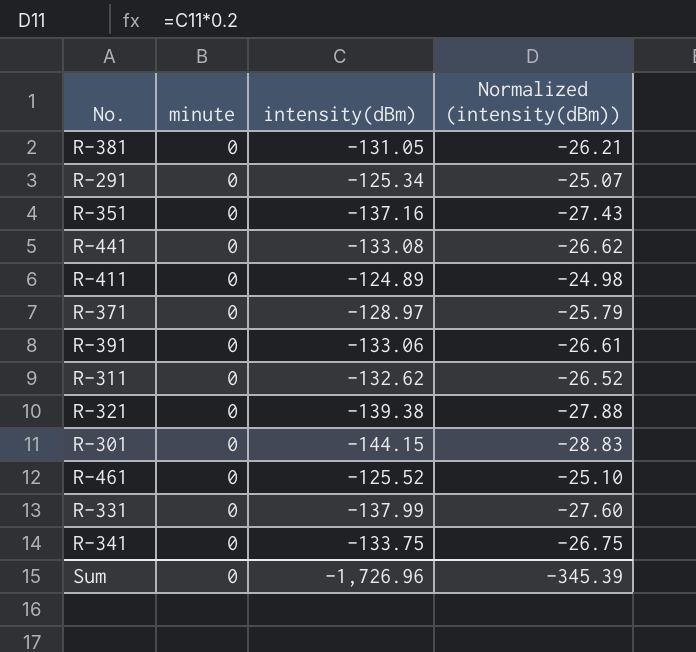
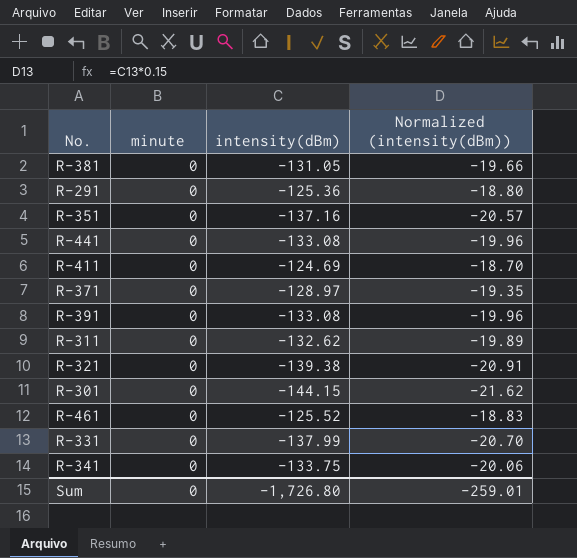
column Normalized (intensity(dBm)) | formula: [intensity(dBm)] * 0.2 -> [intensity(dBm)] * 0.15
R-291 | intensity(dBm): -125.34 -> -125.36
R-411 | intensity(dBm): -124.89 -> -124.69
R-391 | intensity(dBm): -133.06 -> -133.08
Sum | intensity(dBm): -1,726.96 -> -1,726.80
Sum | Normalized (intensity(dBm)): -345.39 -> -259.01

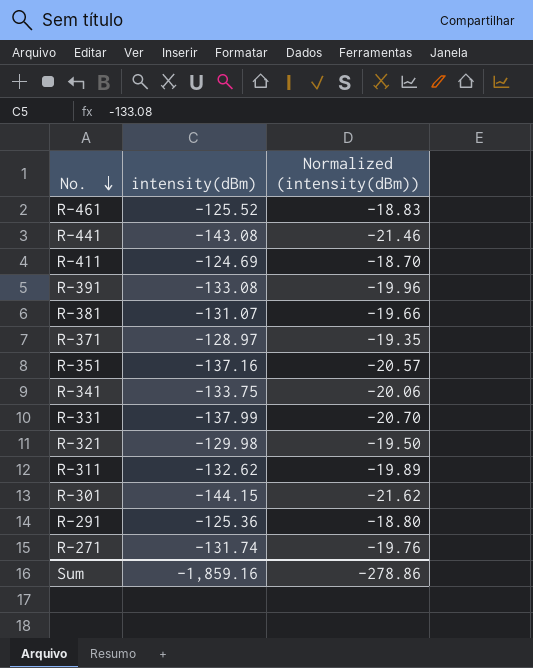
row order: none -> No. descending
column minute | position: 2 -> none
R-441 | intensity(dBm): -133.08 -> -143.08
R-441 | Normalized (intensity(dBm)): -19.96 -> -21.46
R-381 | intensity(dBm): -131.05 -> -131.07
R-321 | intensity(dBm): -139.38 -> -129.98
R-321 | Normalized (intensity(dBm)): -20.91 -> -19.50
row R-271: none -> -131.74 | -19.76
Sum | intensity(dBm): -1,726.80 -> -1,859.16
Sum | Normalized (intensity(dBm)): -259.01 -> -278.86

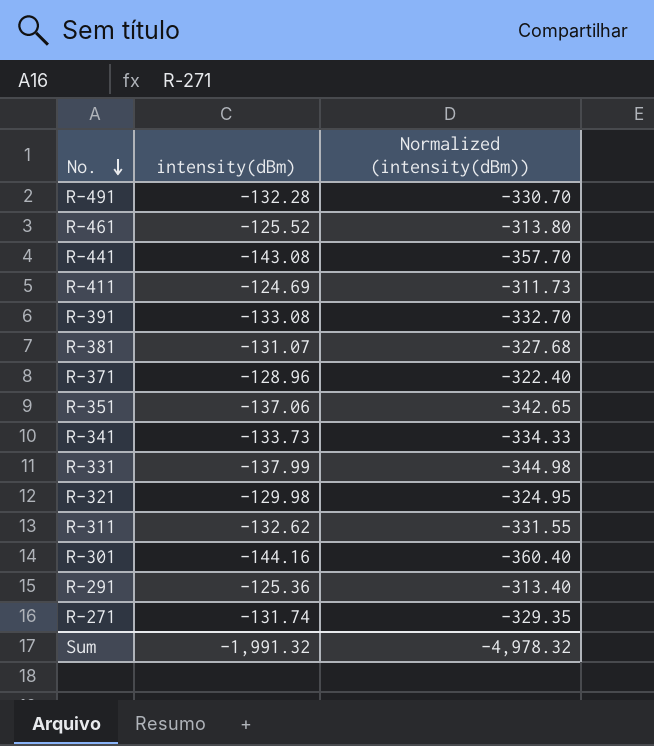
column Normalized (intensity(dBm)) | formula: [intensity(dBm)] * 0.15 -> [intensity(dBm)] * 2.5
row R-491: none -> -132.28 | -330.70
R-371 | intensity(dBm): -128.97 -> -128.96
R-351 | intensity(dBm): -137.16 -> -137.06
R-341 | intensity(dBm): -133.75 -> -133.73
R-301 | intensity(dBm): -144.15 -> -144.16
Sum | intensity(dBm): -1,859.16 -> -1,991.32
Sum | Normalized (intensity(dBm)): -278.86 -> -4,978.32

